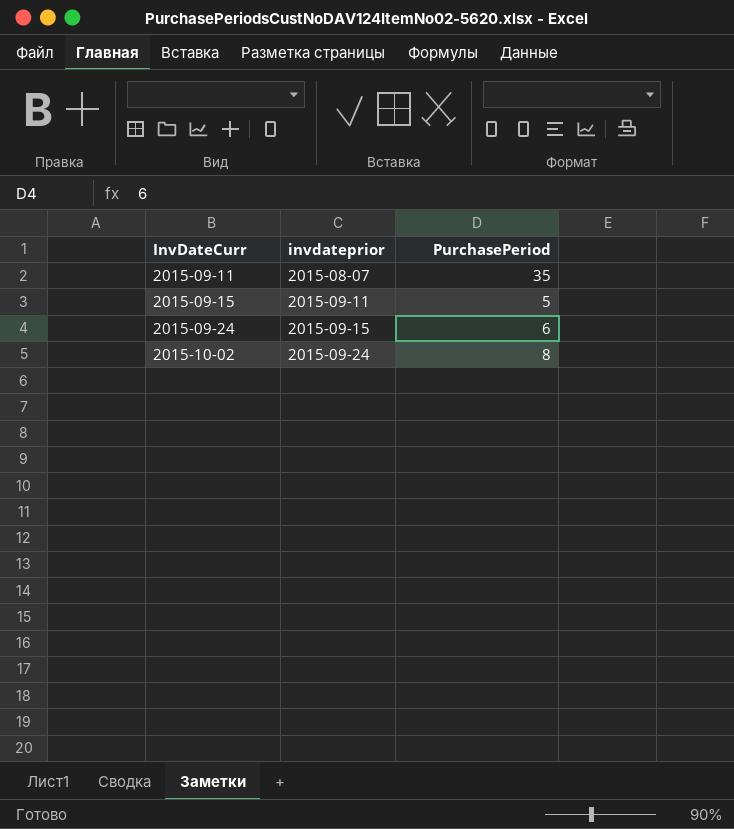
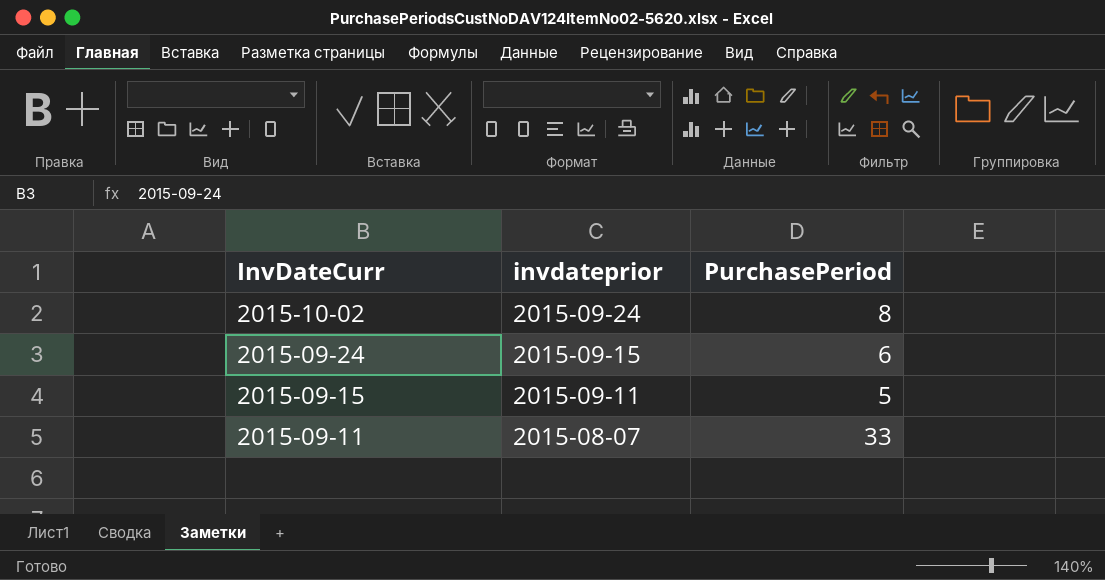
row order: InvDateCurr ascending -> InvDateCurr descending
2015-09-11 | PurchasePeriod: 35 -> 33

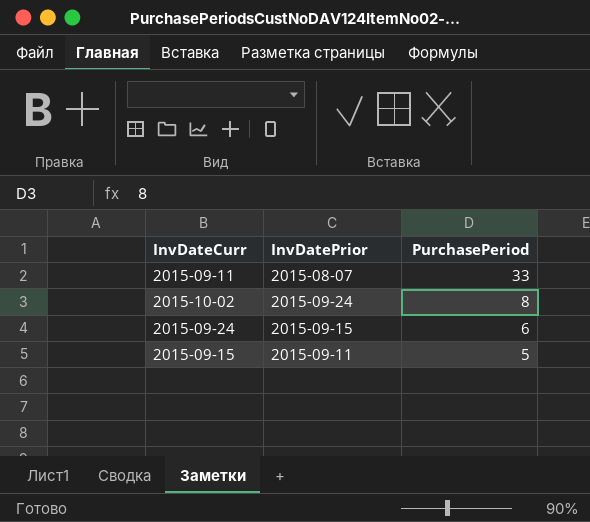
row order: InvDateCurr descending -> PurchasePeriod descending
column name: invdateprior -> InvDatePrior

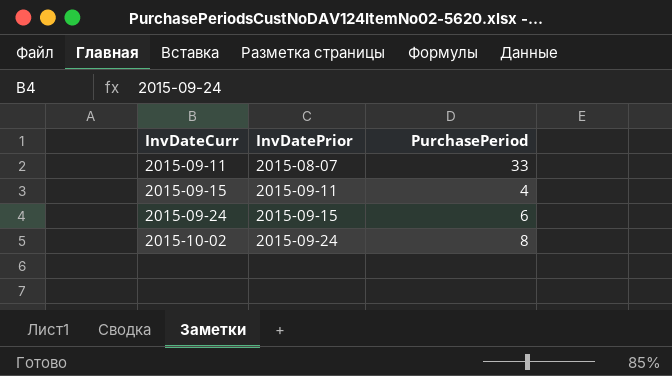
row order: PurchasePeriod descending -> InvDateCurr ascending
2015-09-15 | PurchasePeriod: 5 -> 4

